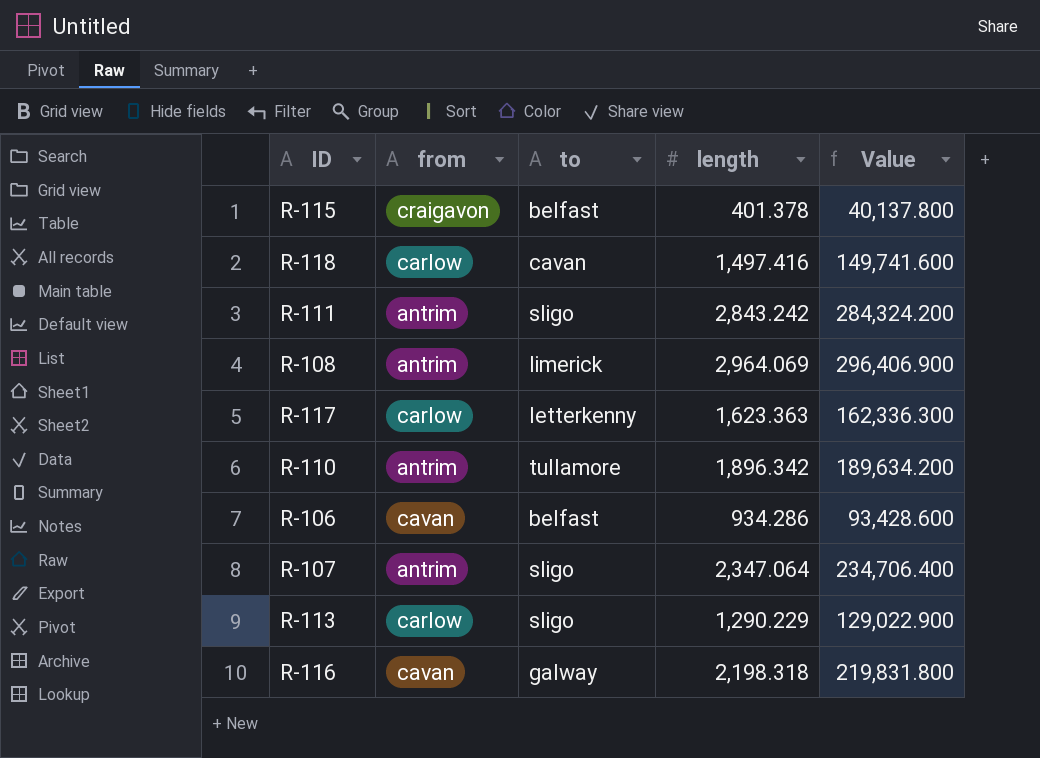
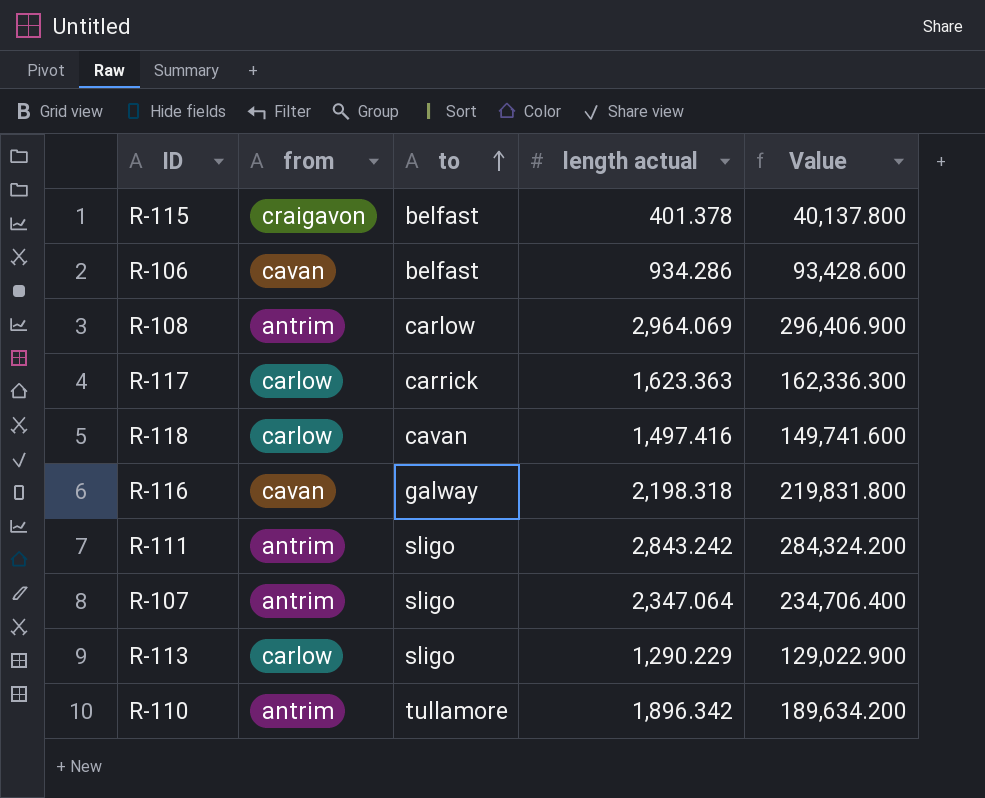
row order: none -> to ascending
column name: length -> length actual
R-108 | to: limerick -> carlow
R-117 | to: letterkenny -> carrick

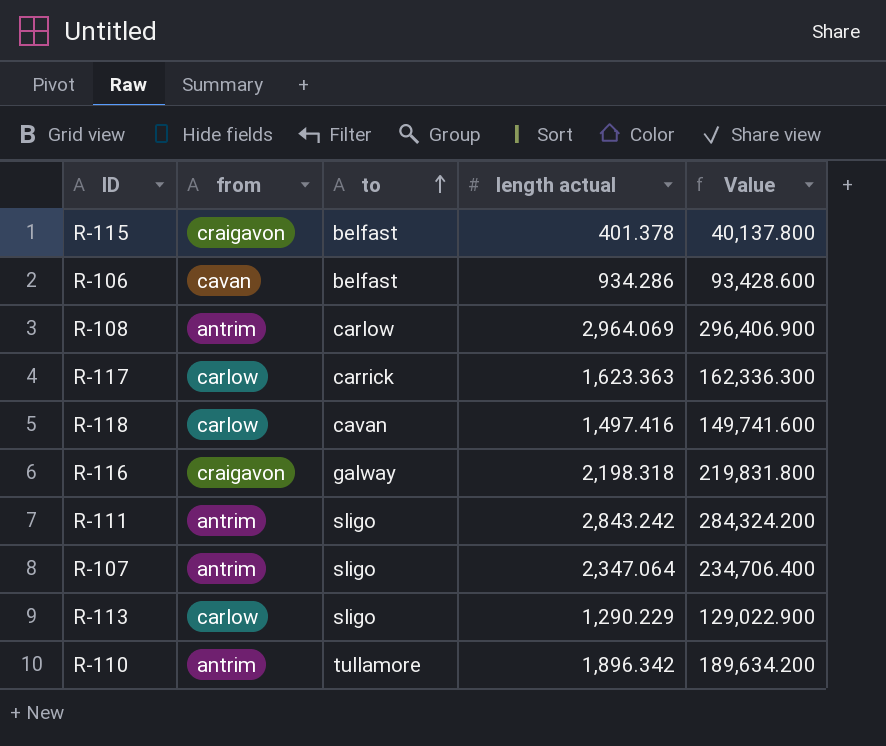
R-116 | from: cavan -> craigavon

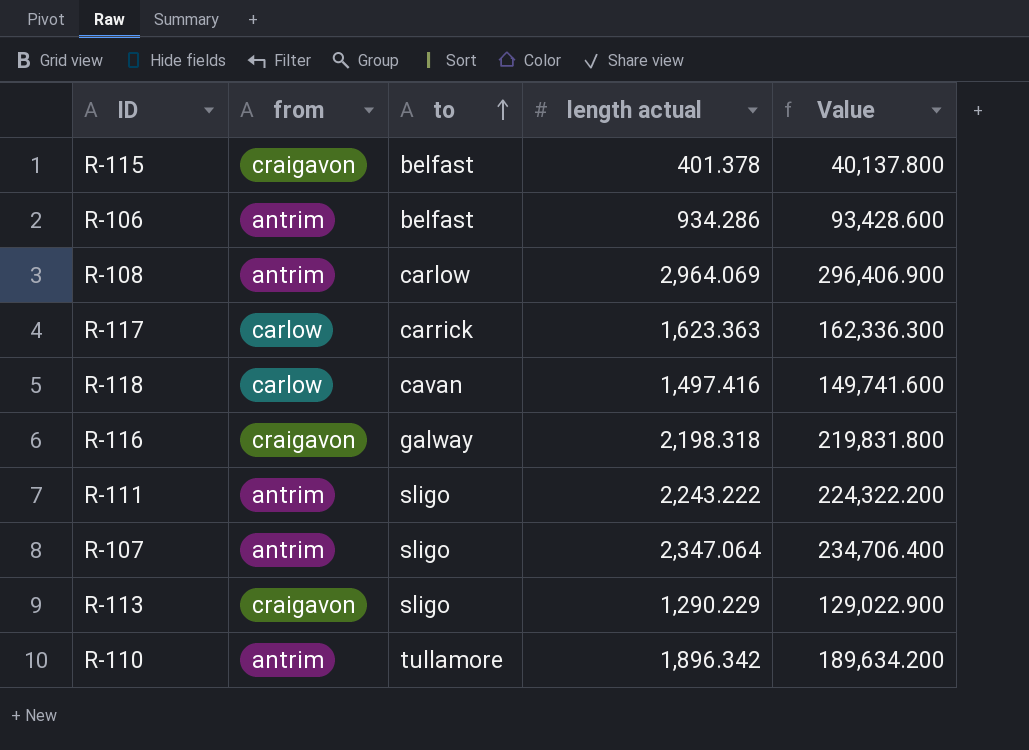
R-106 | from: cavan -> antrim
R-111 | length actual: 2,843.242 -> 2,243.222
R-111 | Value: 284,324.200 -> 224,322.200
R-113 | from: carlow -> craigavon

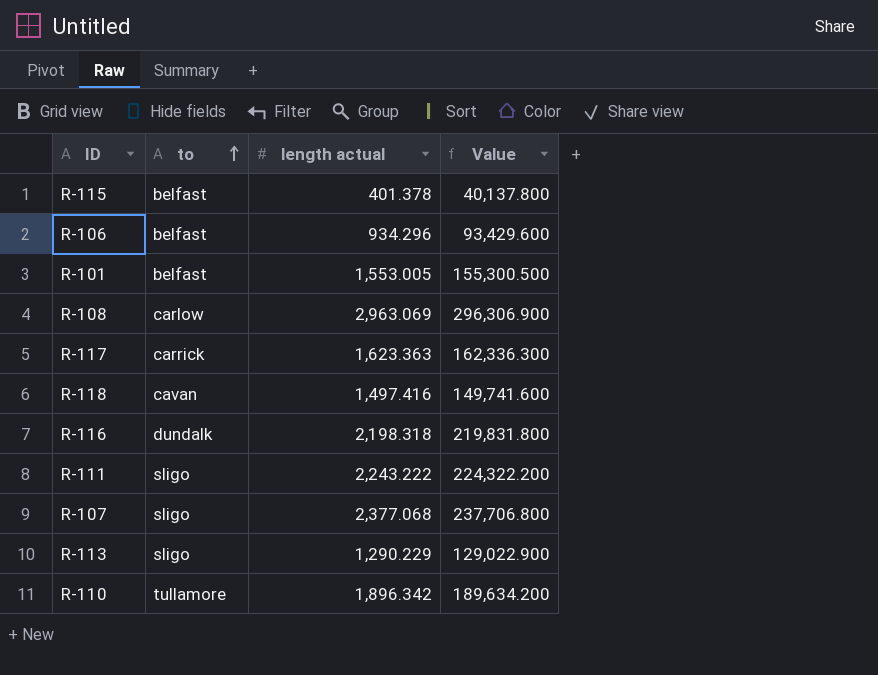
column from | position: 2 -> none
R-106 | length actual: 934.286 -> 934.296
R-106 | Value: 93,428.600 -> 93,429.600
row R-101: none -> belfast | 1,553.005 | 155,300.500
R-108 | length actual: 2,964.069 -> 2,963.069
R-108 | Value: 296,406.900 -> 296,306.900
R-116 | to: galway -> dundalk
R-107 | length actual: 2,347.064 -> 2,377.068
R-107 | Value: 234,706.400 -> 237,706.800

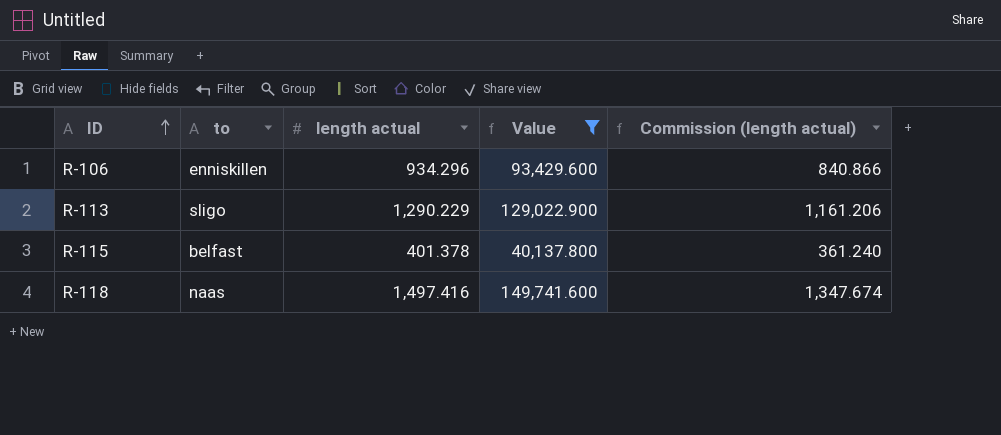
filter: none -> Value <= 149,741.600
row order: to ascending -> ID ascending
column Commission (length actual) | formula: none -> [length actual] * 0.9
R-106 | to: belfast -> enniskillen
R-118 | to: cavan -> naas

